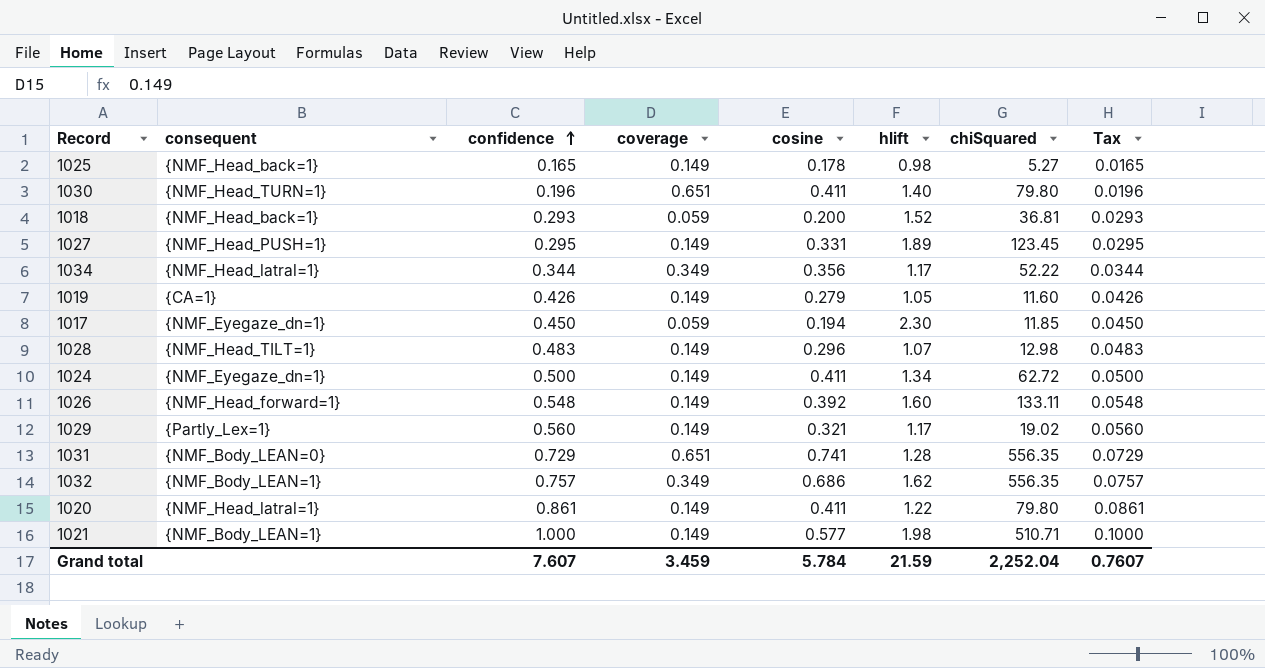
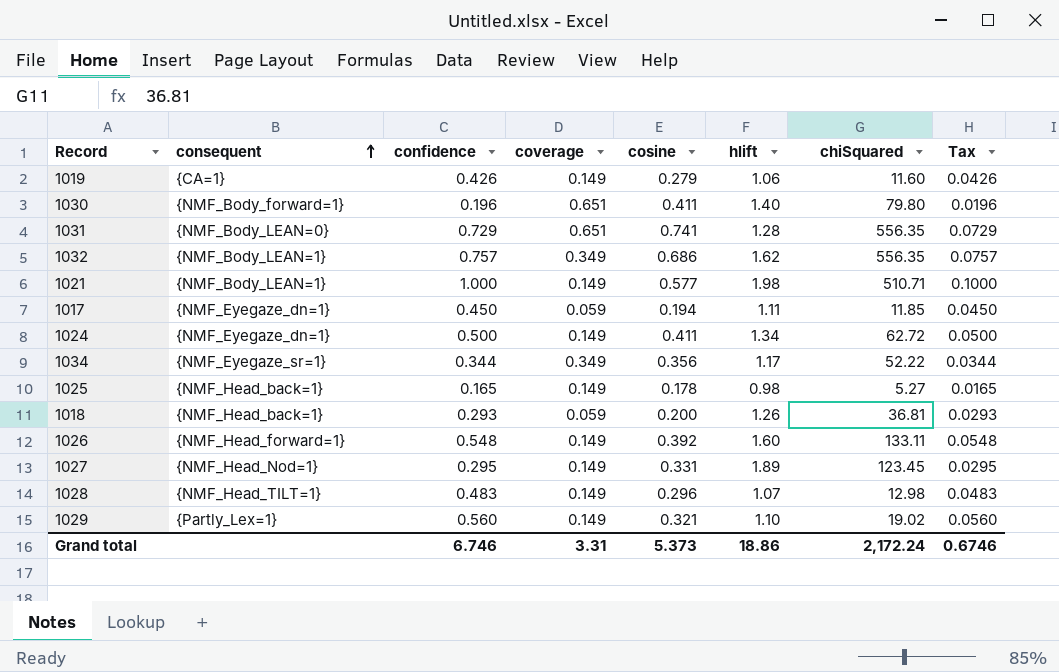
row order: confidence ascending -> consequent ascending
row 1020: {NMF_Head_latral=1} | 0.861 | 0.149 | 0.411 | 1.22 | 79.80 | 0.0861 -> none
1019 | hlift: 1.05 -> 1.06
1030 | consequent: {NMF_Head_TURN=1} -> {NMF_Body_forward=1}
1017 | hlift: 2.30 -> 1.11
1034 | consequent: {NMF_Head_latral=1} -> {NMF_Eyegaze_sr=1}
1018 | hlift: 1.52 -> 1.26
1027 | consequent: {NMF_Head_PUSH=1} -> {NMF_Head_Nod=1}
1029 | hlift: 1.17 -> 1.10
Grand total | confidence: 7.607 -> 6.746
Grand total | coverage: 3.459 -> 3.31
Grand total | cosine: 5.784 -> 5.373
Grand total | hlift: 21.59 -> 18.86
Grand total | chiSquared: 2,252.04 -> 2,172.24
Grand total | Tax: 0.7607 -> 0.6746

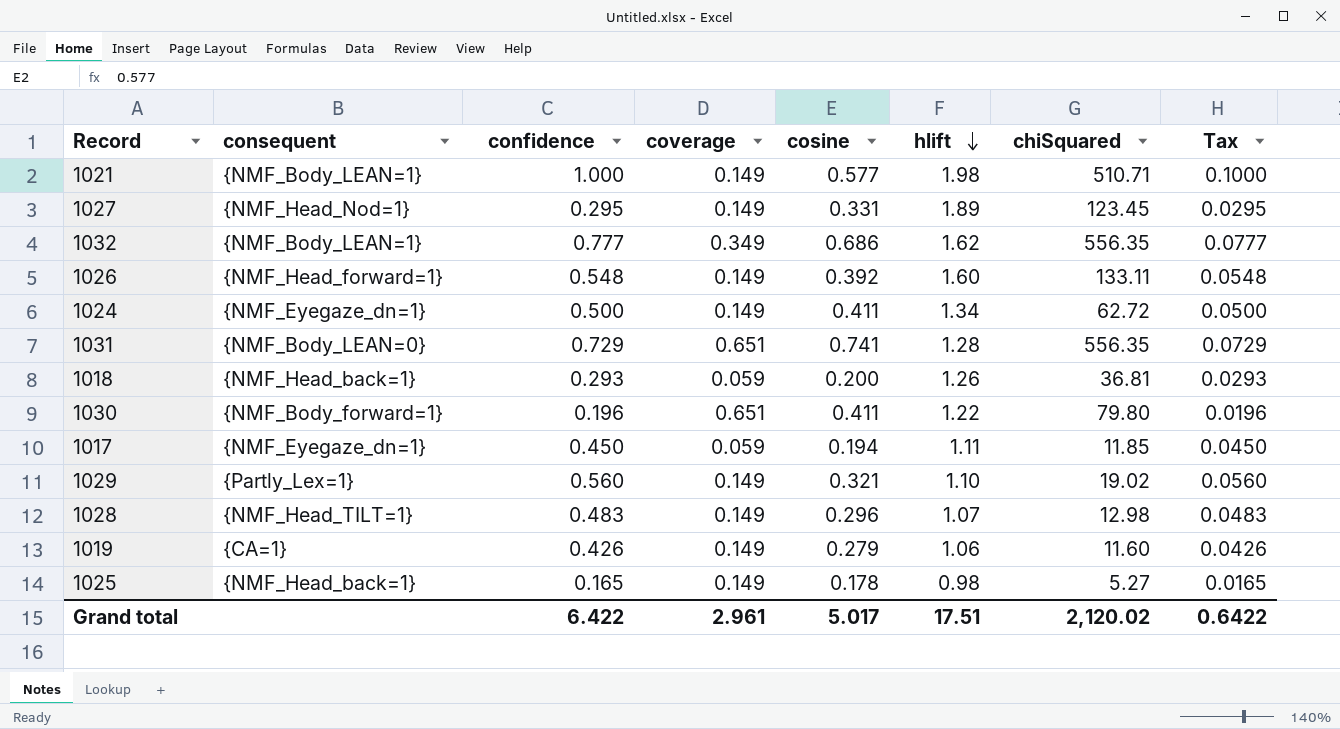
row order: consequent ascending -> hlift descending
row 1034: {NMF_Eyegaze_sr=1} | 0.344 | 0.349 | 0.356 | 1.17 | 52.22 | 0.0344 -> none
1032 | confidence: 0.757 -> 0.777
1032 | Tax: 0.0757 -> 0.0777
1030 | hlift: 1.40 -> 1.22
Grand total | confidence: 6.746 -> 6.422
Grand total | coverage: 3.31 -> 2.961
Grand total | cosine: 5.373 -> 5.017
Grand total | hlift: 18.86 -> 17.51
Grand total | chiSquared: 2,172.24 -> 2,120.02
Grand total | Tax: 0.6746 -> 0.6422

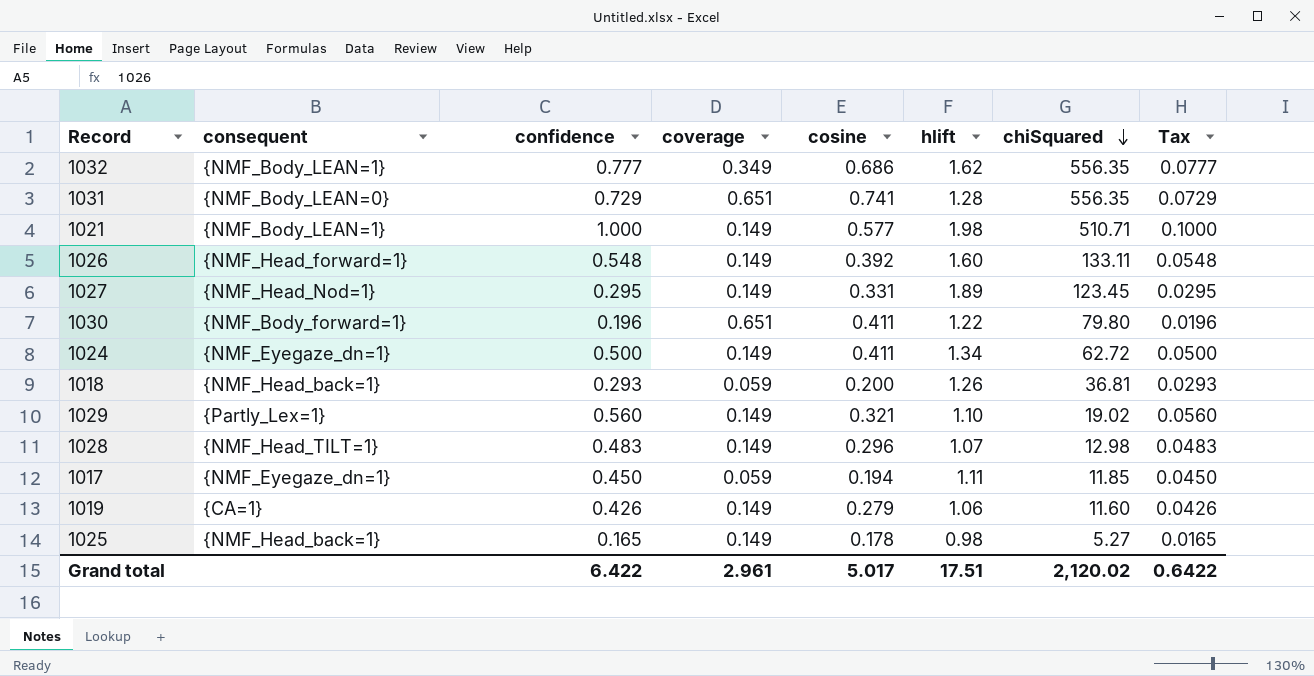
row order: hlift descending -> chiSquared descending

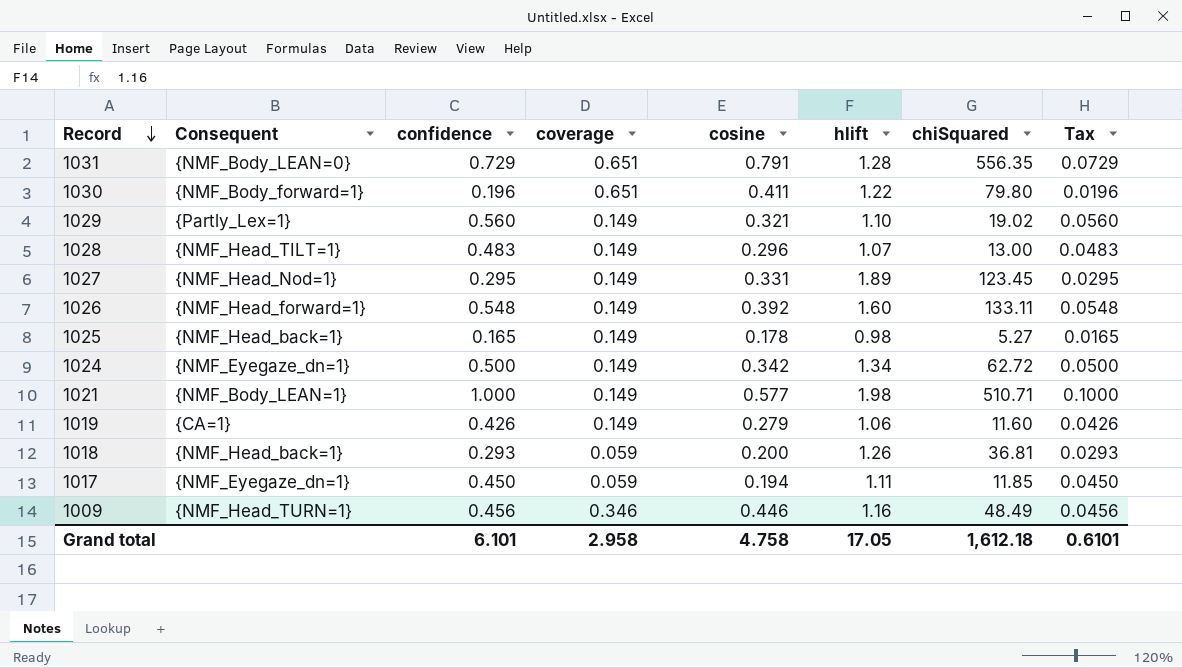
row order: chiSquared descending -> Record descending
column name: consequent -> Consequent
row 1032: {NMF_Body_LEAN=1} | 0.777 | 0.349 | 0.686 | 1.62 | 556.35 | 0.0777 -> none
1031 | cosine: 0.741 -> 0.791
1028 | chiSquared: 12.98 -> 13.00
1024 | cosine: 0.411 -> 0.342
row 1009: none -> {NMF_Head_TURN=1} | 0.456 | 0.346 | 0.446 | 1.16 | 48.49 | 0.0456
Grand total | confidence: 6.422 -> 6.101
Grand total | coverage: 2.961 -> 2.958
Grand total | cosine: 5.017 -> 4.758
Grand total | hlift: 17.51 -> 17.05
Grand total | chiSquared: 2,120.02 -> 1,612.18
Grand total | Tax: 0.6422 -> 0.6101

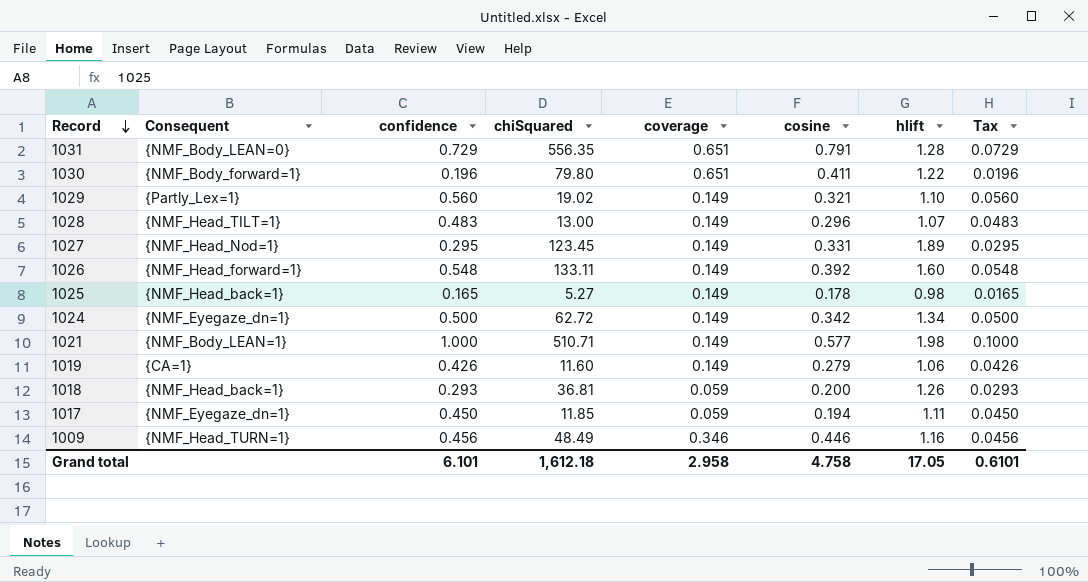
column chiSquared | position: 7 -> 4

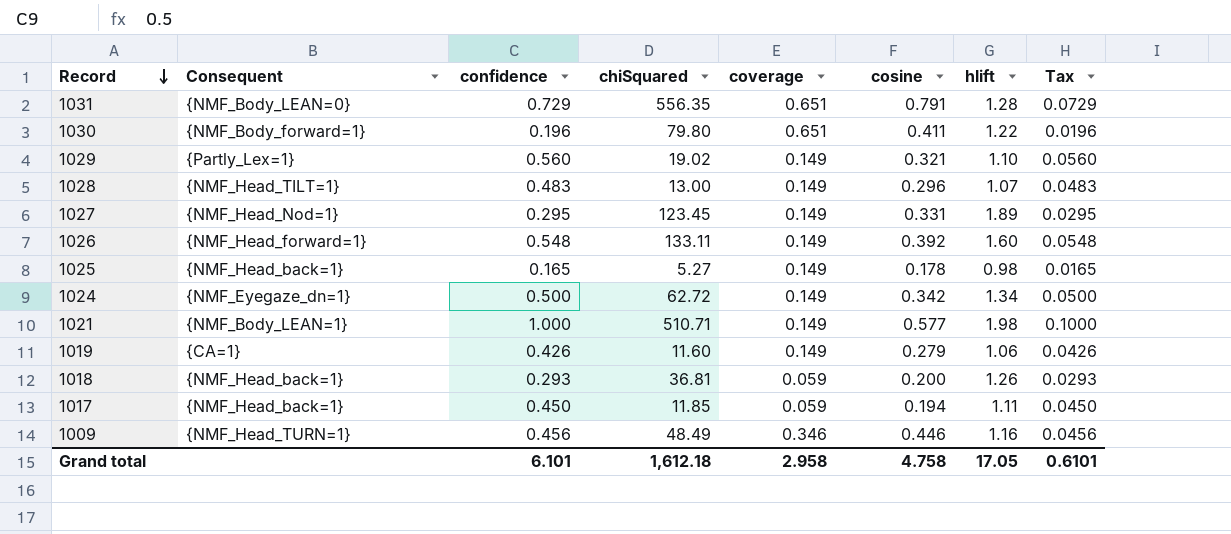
1017 | Consequent: {NMF_Eyegaze_dn=1} -> {NMF_Head_back=1}

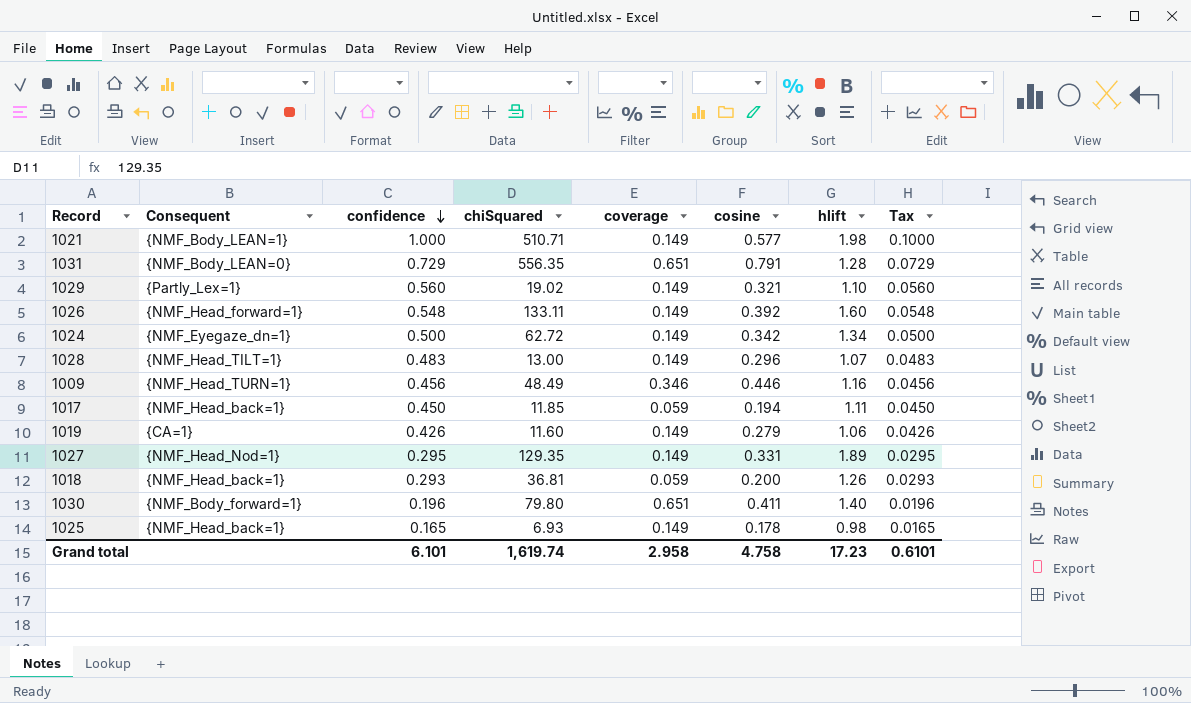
row order: Record descending -> confidence descending
1027 | chiSquared: 123.45 -> 129.35
1030 | hlift: 1.22 -> 1.40
1025 | chiSquared: 5.27 -> 6.93
Grand total | chiSquared: 1,612.18 -> 1,619.74
Grand total | hlift: 17.05 -> 17.23

